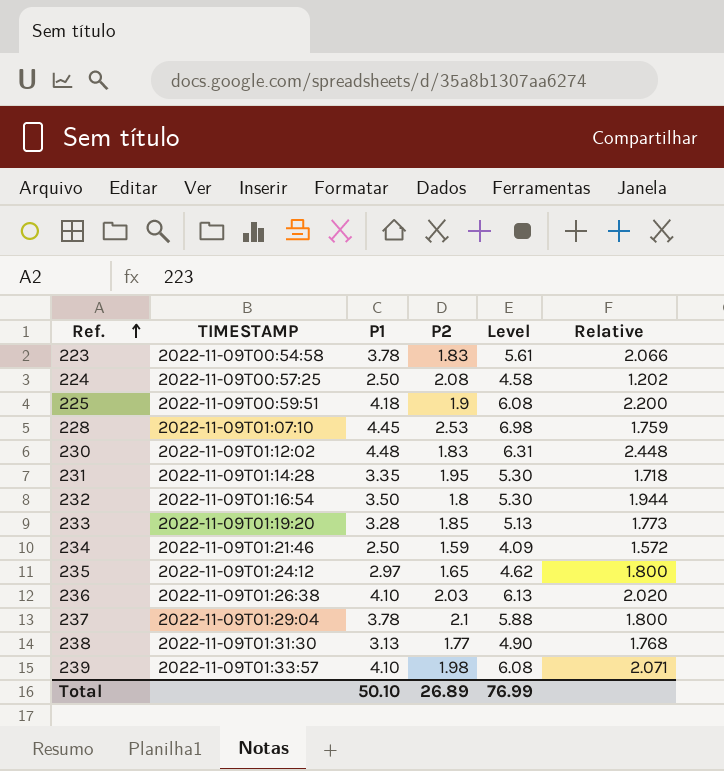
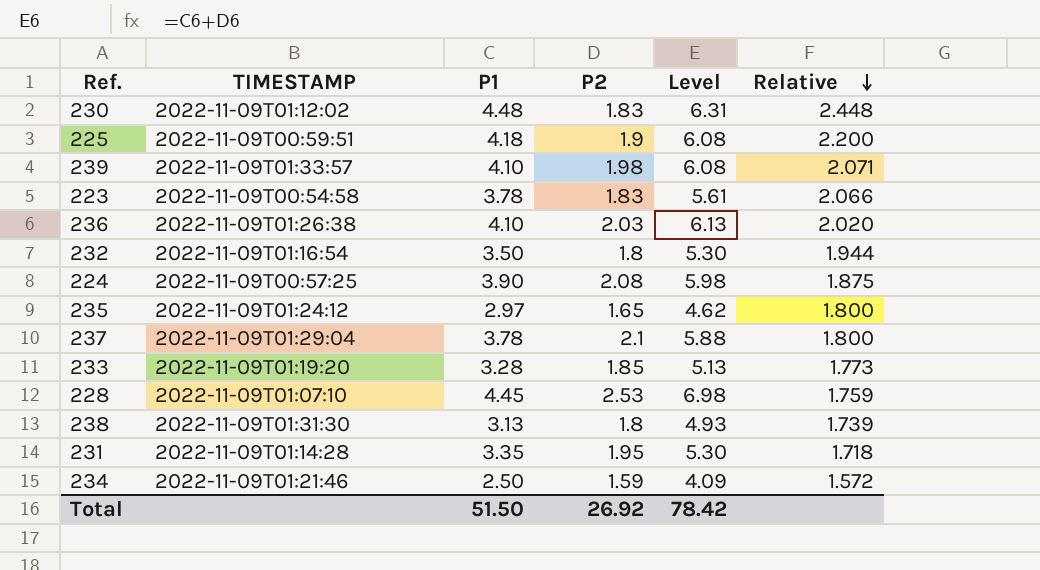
row order: Ref. ascending -> Relative descending
224 | P1: 2.50 -> 3.90
224 | Level: 4.58 -> 5.98
224 | Relative: 1.202 -> 1.875
238 | P2: 1.77 -> 1.8
238 | Level: 4.90 -> 4.93
238 | Relative: 1.768 -> 1.739
Total | P1: 50.10 -> 51.50
Total | P2: 26.89 -> 26.92
Total | Level: 76.99 -> 78.42

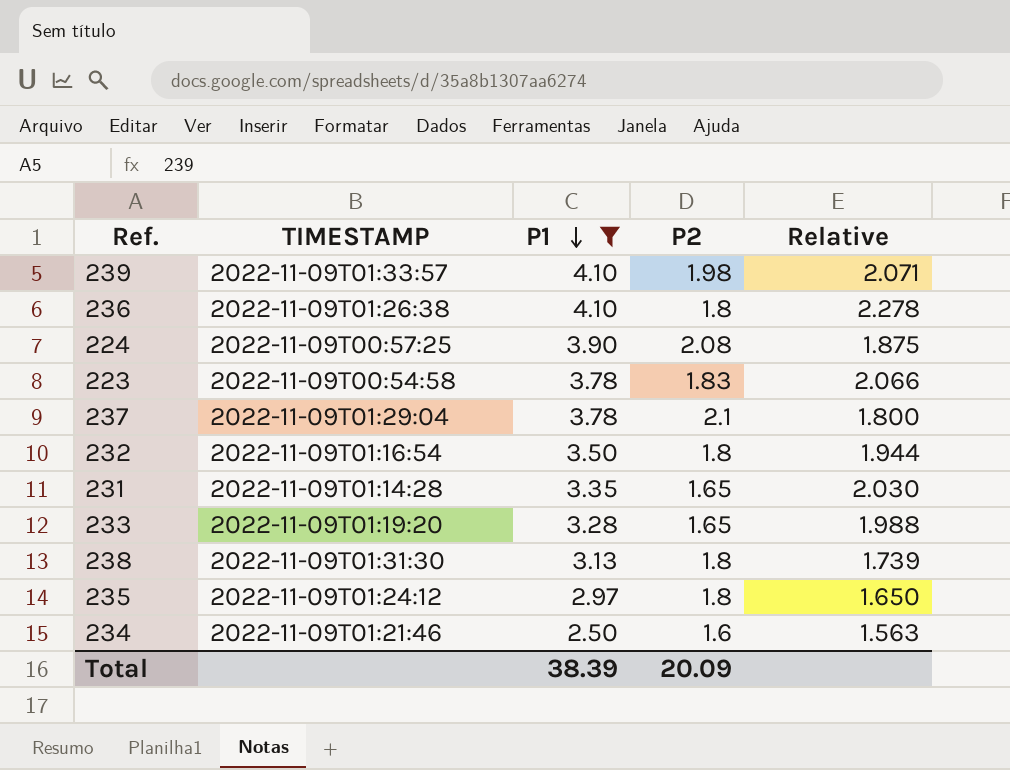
filter: none -> P1 <= 4.10
row order: Relative descending -> P1 descending
column Level | formula: [P1] + [P2] -> none
236 | P2: 2.03 -> 1.8
236 | Relative: 2.020 -> 2.278
231 | P2: 1.95 -> 1.65
231 | Relative: 1.718 -> 2.030
233 | P2: 1.85 -> 1.65
233 | Relative: 1.773 -> 1.988
235 | P2: 1.65 -> 1.8
235 | Relative: 1.800 -> 1.650
234 | P2: 1.59 -> 1.6
234 | Relative: 1.572 -> 1.563
Total | P1: 51.50 -> 38.39
Total | P2: 26.92 -> 20.09

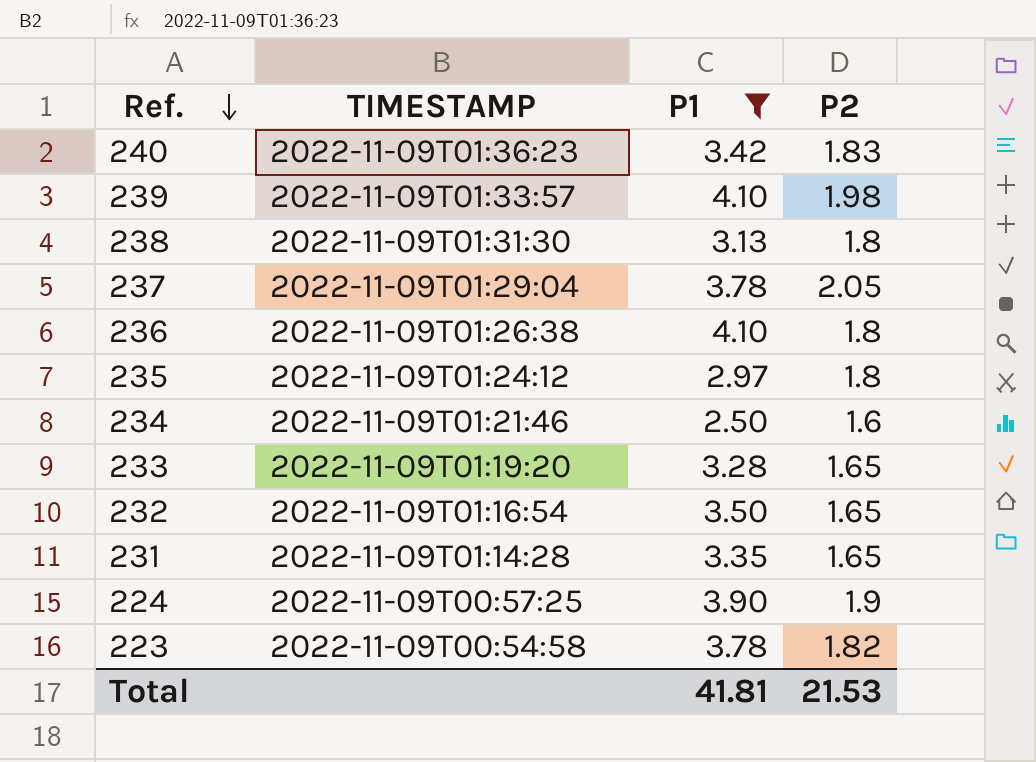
row order: P1 descending -> Ref. descending
column Relative | formula: [P1] / [P2] -> none
row 240: none -> 2022-11-09T01:36:23 | 3.42 | 1.83
237 | P2: 2.1 -> 2.05
232 | P2: 1.8 -> 1.65
224 | P2: 2.08 -> 1.9
223 | P2: 1.83 -> 1.82
Total | P1: 38.39 -> 41.81
Total | P2: 20.09 -> 21.53

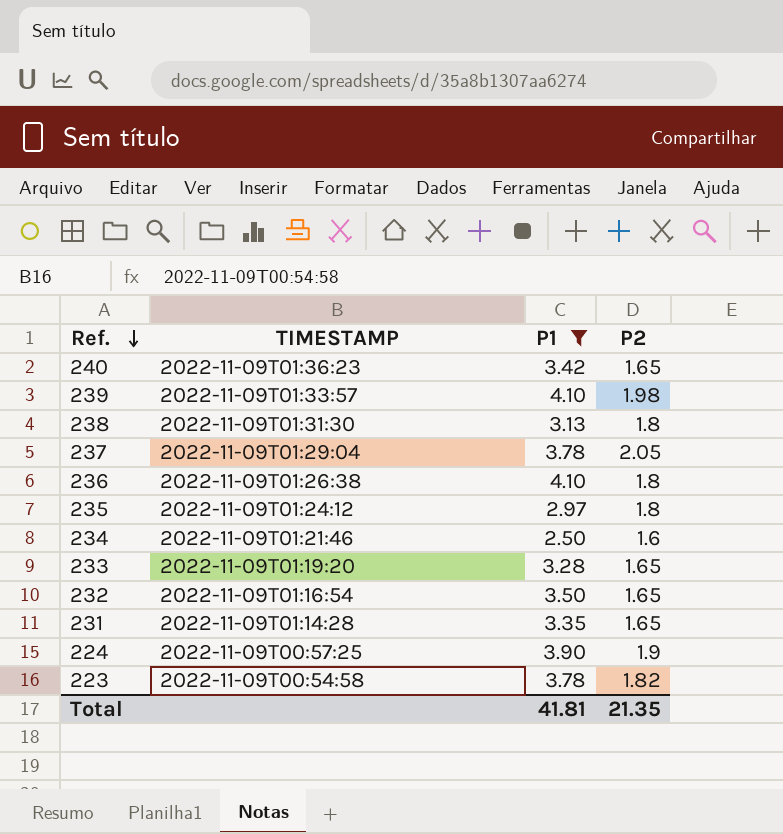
240 | P2: 1.83 -> 1.65
Total | P2: 21.53 -> 21.35

